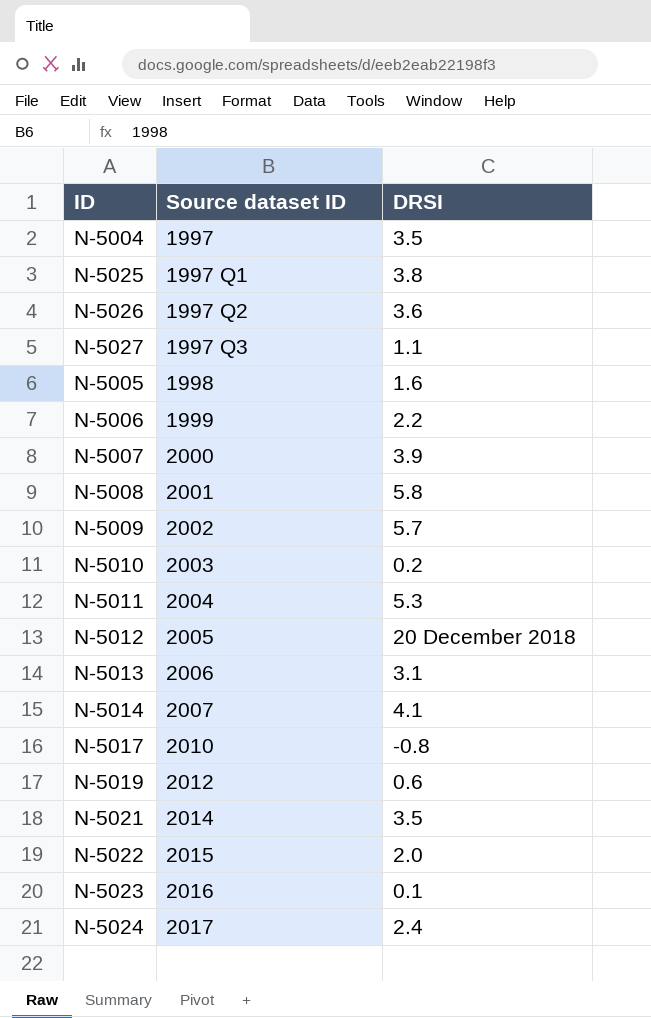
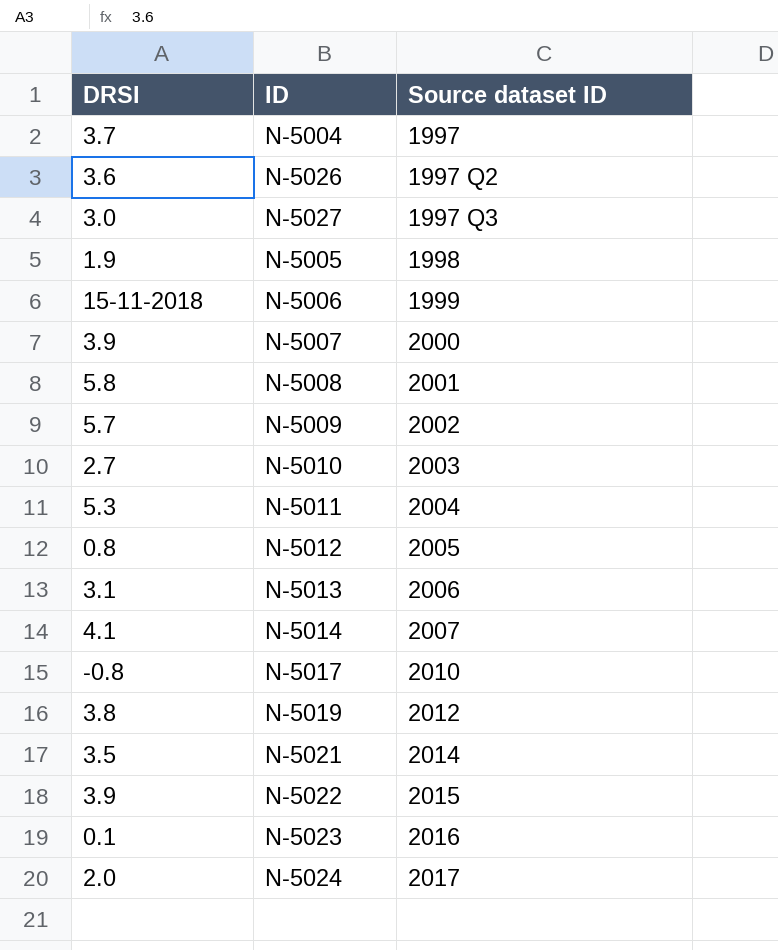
column DRSI | position: 3 -> 1
row N-5025: 1997 Q1 | 3.8 -> none
N-5004 | DRSI: 3.5 -> 3.7
N-5027 | DRSI: 1.1 -> 3.0
N-5005 | DRSI: 1.6 -> 1.9
N-5006 | DRSI: 2.2 -> 15-11-2018
N-5010 | DRSI: 0.2 -> 2.7
N-5012 | DRSI: 20 December 2018 -> 0.8
N-5019 | DRSI: 0.6 -> 3.8
N-5022 | DRSI: 2.0 -> 3.9
N-5024 | DRSI: 2.4 -> 2.0

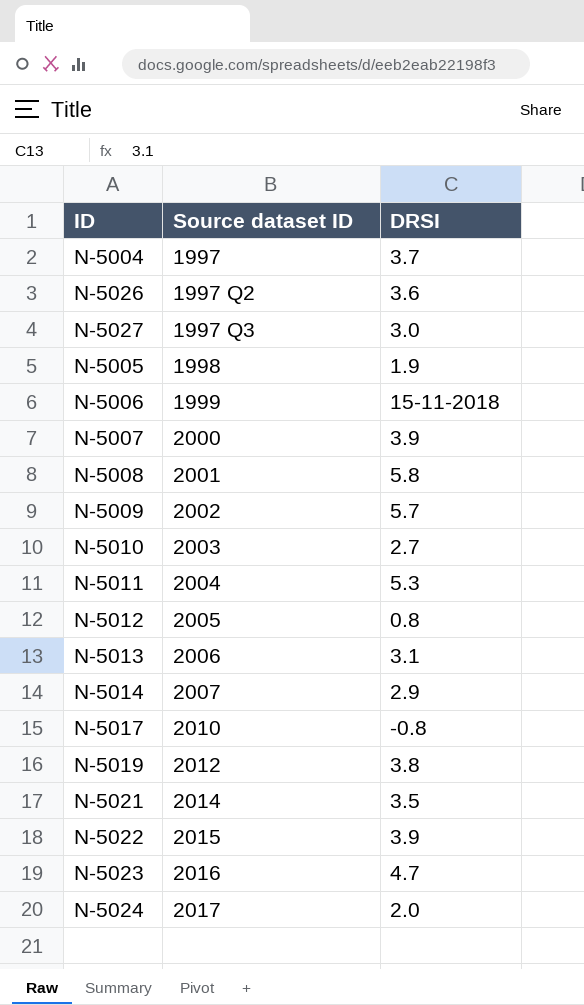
column DRSI | position: 1 -> 3
N-5014 | DRSI: 4.1 -> 2.9
N-5023 | DRSI: 0.1 -> 4.7

